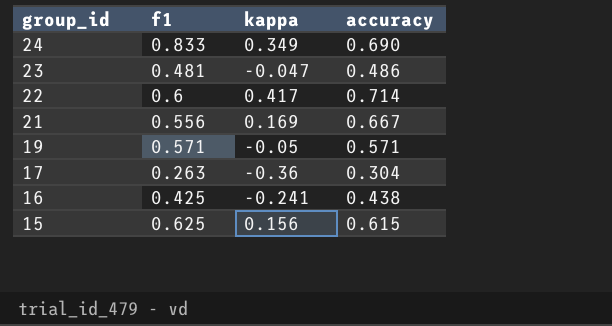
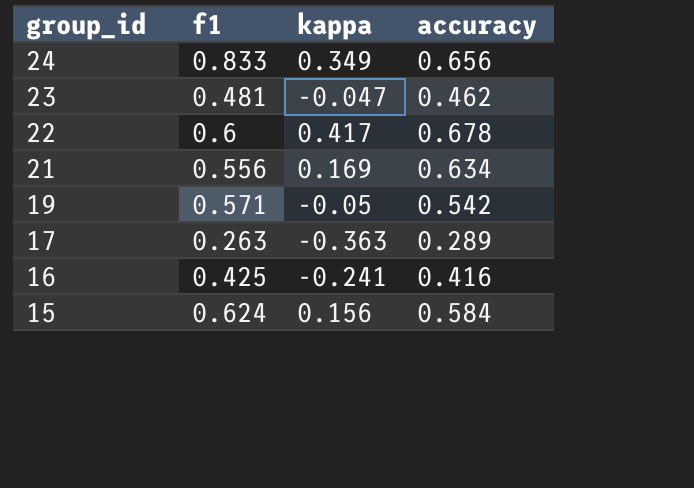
24 | accuracy: 0.690 -> 0.656
23 | accuracy: 0.486 -> 0.462
22 | accuracy: 0.714 -> 0.678
21 | accuracy: 0.667 -> 0.634
19 | accuracy: 0.571 -> 0.542
17 | kappa: -0.36 -> -0.363
17 | accuracy: 0.304 -> 0.289
16 | accuracy: 0.438 -> 0.416
15 | f1: 0.625 -> 0.624
15 | accuracy: 0.615 -> 0.584

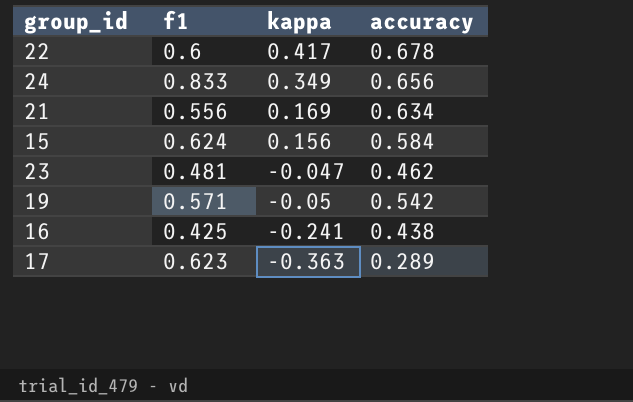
row order: group_id descending -> kappa descending
16 | accuracy: 0.416 -> 0.438
17 | f1: 0.263 -> 0.623

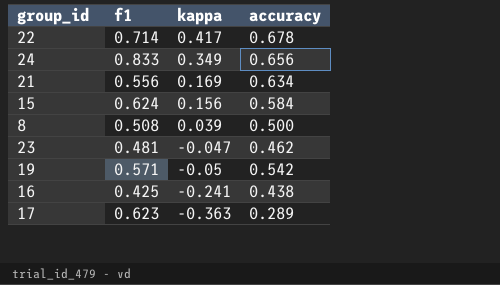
22 | f1: 0.6 -> 0.714
row 8: none -> 0.508 | 0.039 | 0.500

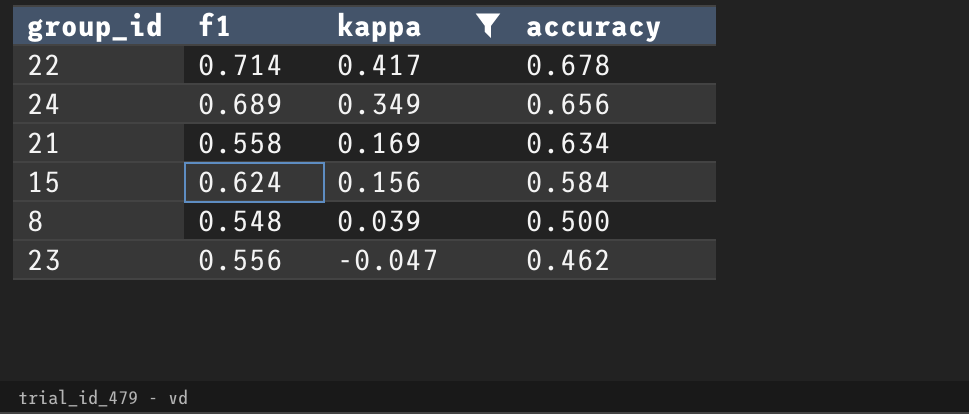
filter: none -> kappa >= -0.047
24 | f1: 0.833 -> 0.689
21 | f1: 0.556 -> 0.558
8 | f1: 0.508 -> 0.548
23 | f1: 0.481 -> 0.556

